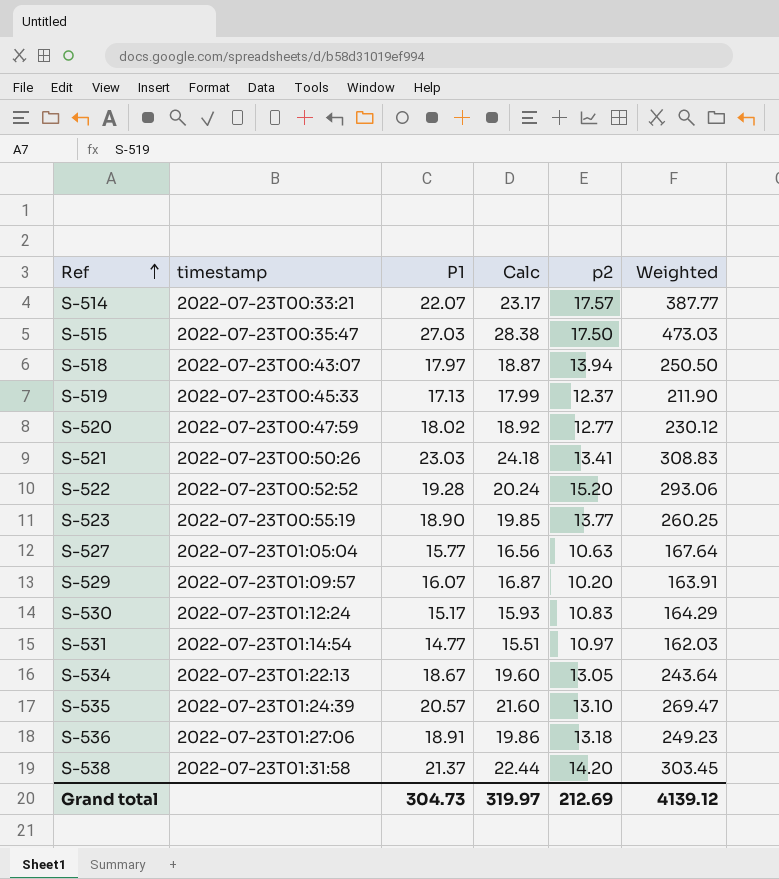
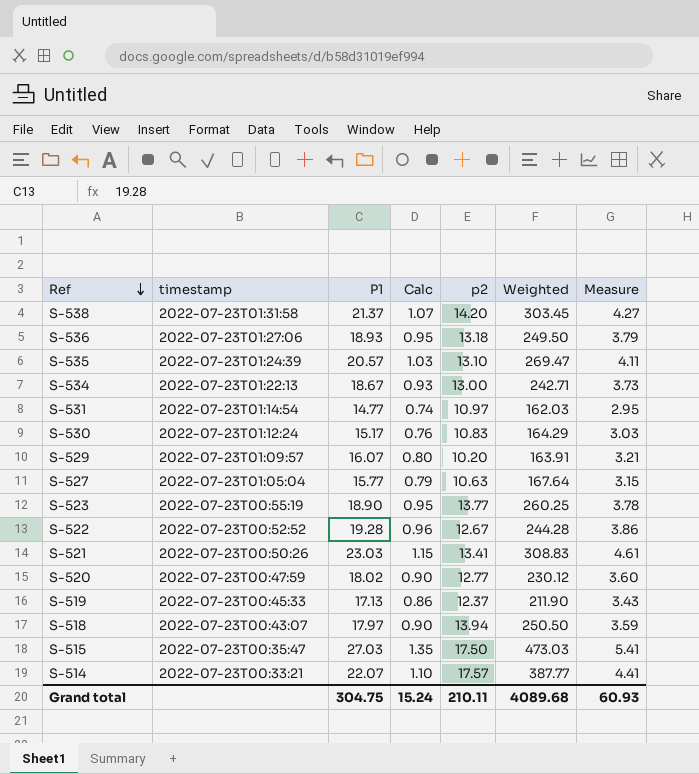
row order: Ref ascending -> Ref descending
column Calc | formula: [P1] * 1.05 -> [P1] * 0.05
column Measure | formula: none -> [P1] * 0.2
S-536 | P1: 18.91 -> 18.93
S-536 | Weighted: 249.23 -> 249.50
S-534 | p2: 13.05 -> 13.00
S-534 | Weighted: 243.64 -> 242.71
S-522 | p2: 15.20 -> 12.67
S-522 | Weighted: 293.06 -> 244.28
Grand total | P1: 304.73 -> 304.75
Grand total | Calc: 319.97 -> 15.24
Grand total | p2: 212.69 -> 210.11
Grand total | Weighted: 4139.12 -> 4089.68

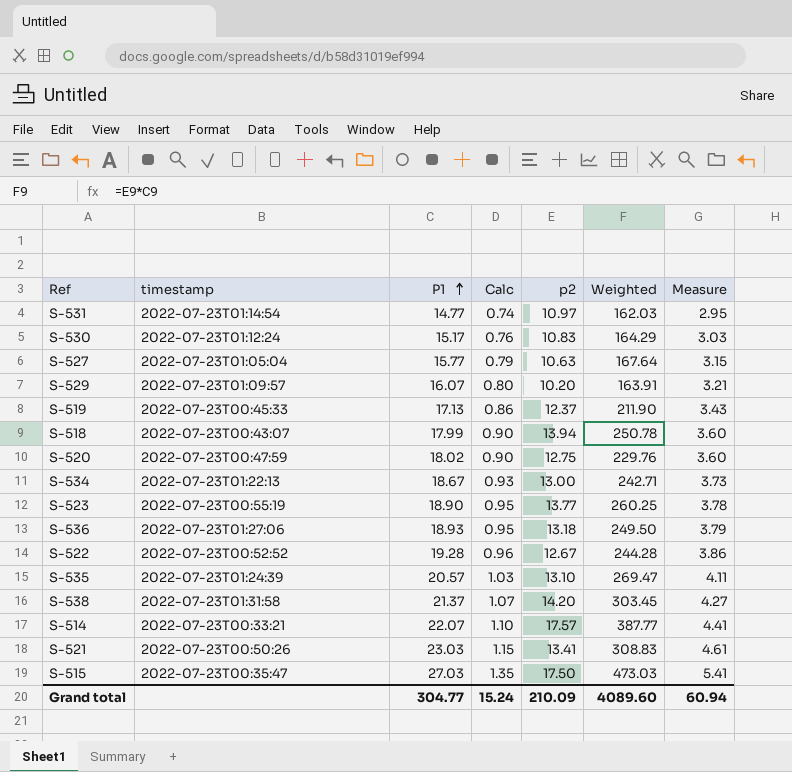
row order: Ref descending -> P1 ascending
S-518 | P1: 17.97 -> 17.99
S-518 | Weighted: 250.50 -> 250.78
S-518 | Measure: 3.59 -> 3.60
S-520 | p2: 12.77 -> 12.75
S-520 | Weighted: 230.12 -> 229.76
Grand total | P1: 304.75 -> 304.77
Grand total | p2: 210.11 -> 210.09
Grand total | Weighted: 4089.68 -> 4089.60
Grand total | Measure: 60.93 -> 60.94

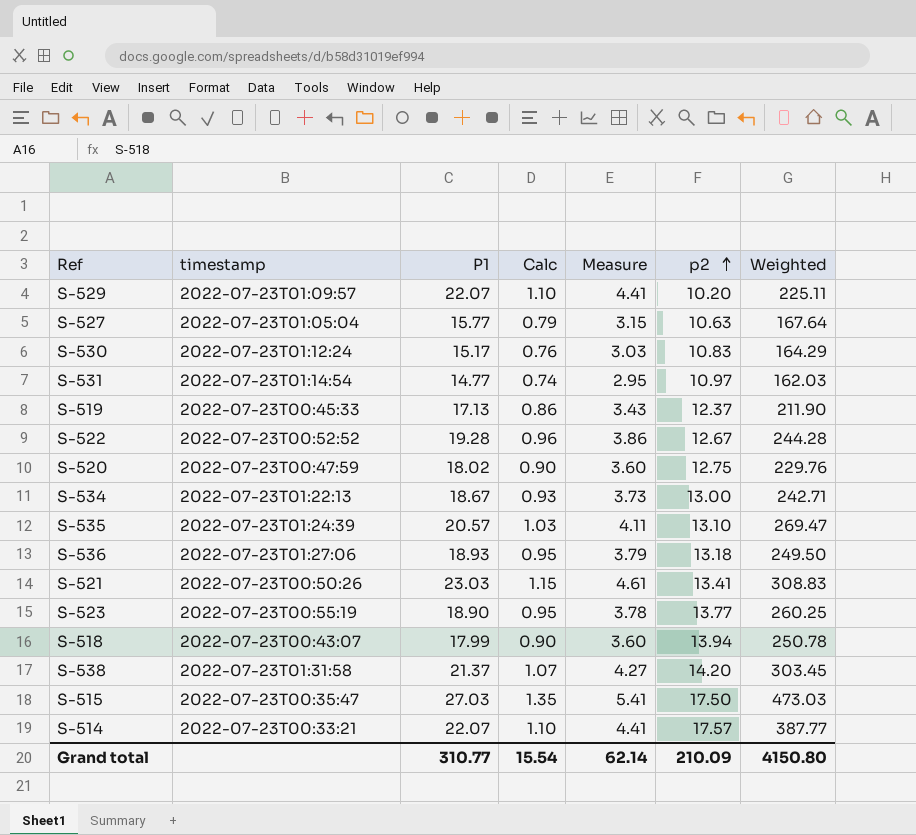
row order: P1 ascending -> p2 ascending
column Measure | position: 7 -> 5
S-529 | P1: 16.07 -> 22.07
S-529 | Calc: 0.80 -> 1.10
S-529 | Measure: 3.21 -> 4.41
S-529 | Weighted: 163.91 -> 225.11
Grand total | P1: 304.77 -> 310.77
Grand total | Calc: 15.24 -> 15.54
Grand total | Measure: 60.94 -> 62.14
Grand total | Weighted: 4089.60 -> 4150.80

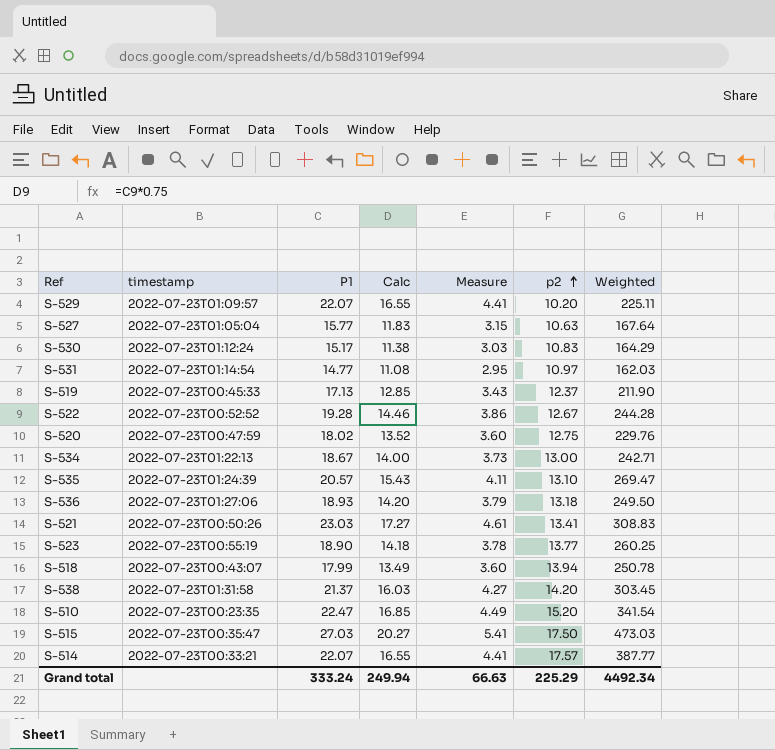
column Calc | formula: [P1] * 0.05 -> [P1] * 0.75
row S-510: none -> 2022-07-23T00:23:35 | 22.47 | 16.85 | 4.49 | 15.20 | 341.54
Grand total | P1: 310.77 -> 333.24
Grand total | Calc: 15.54 -> 249.94
Grand total | Measure: 62.14 -> 66.63
Grand total | p2: 210.09 -> 225.29
Grand total | Weighted: 4150.80 -> 4492.34

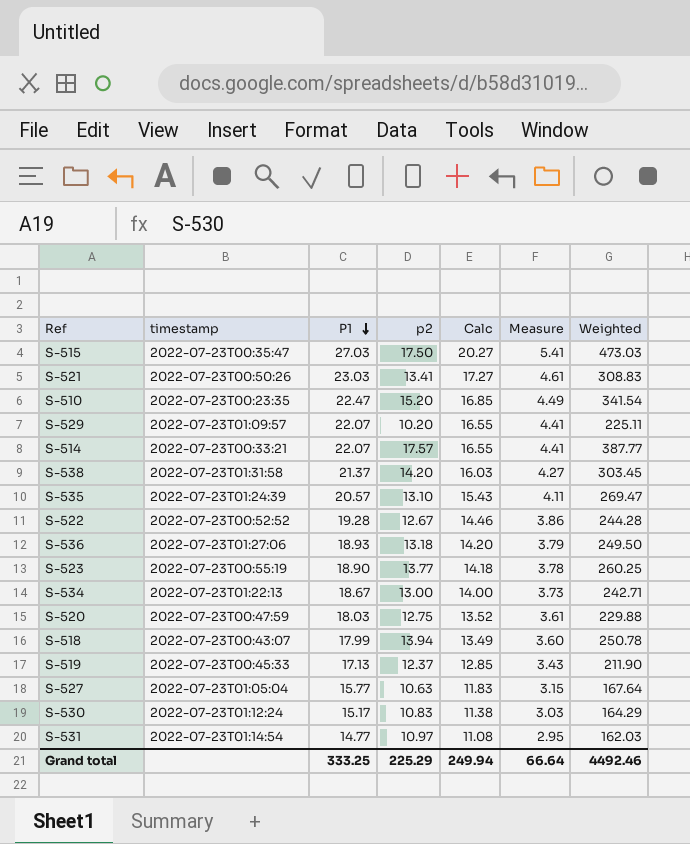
row order: p2 ascending -> P1 descending
column p2 | position: 6 -> 4
S-520 | P1: 18.02 -> 18.03
S-520 | Measure: 3.60 -> 3.61
S-520 | Weighted: 229.76 -> 229.88
Grand total | P1: 333.24 -> 333.25
Grand total | Measure: 66.63 -> 66.64
Grand total | Weighted: 4492.34 -> 4492.46

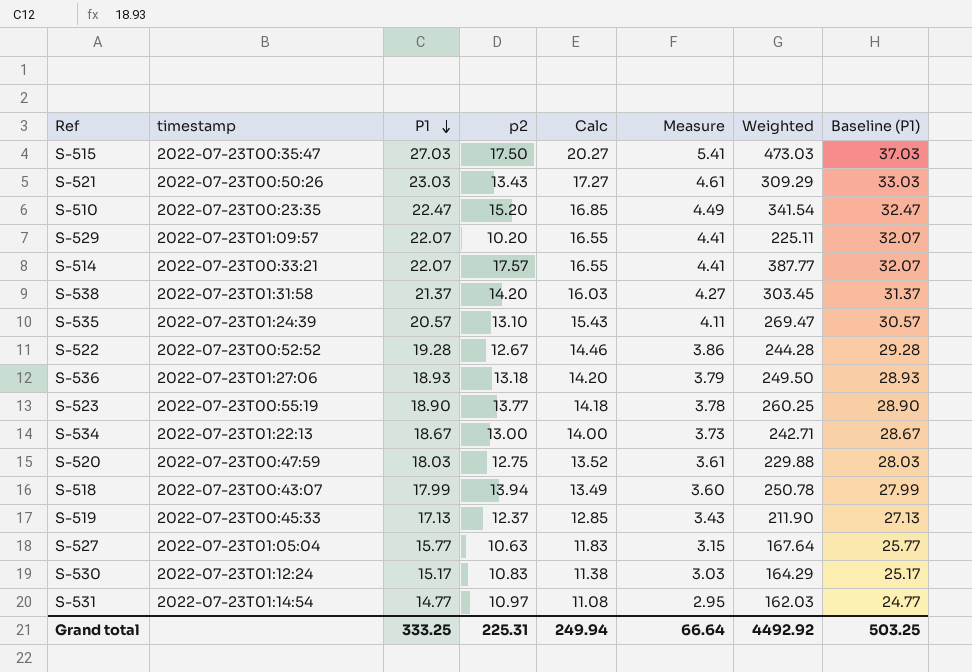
column Baseline (P1) | formula: none -> [P1] + 10
S-521 | p2: 13.41 -> 13.43
S-521 | Weighted: 308.83 -> 309.29
Grand total | p2: 225.29 -> 225.31
Grand total | Weighted: 4492.46 -> 4492.92

